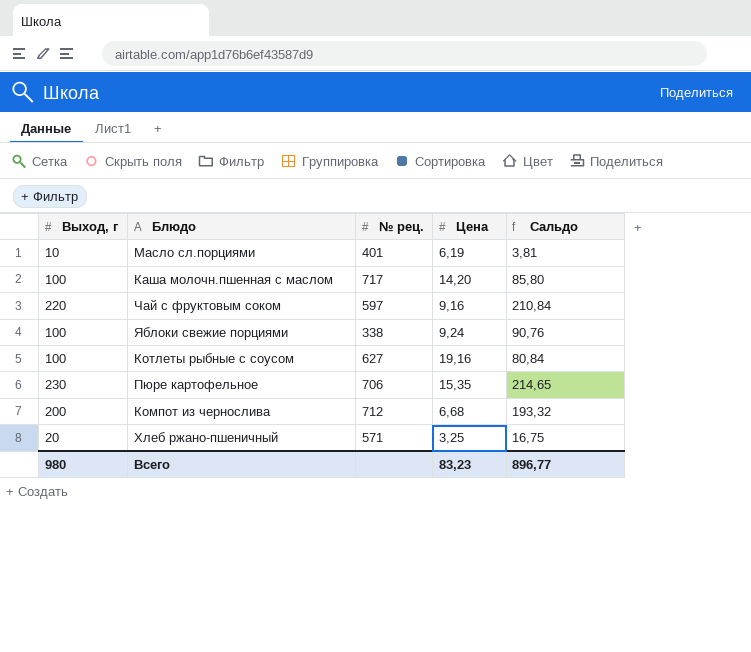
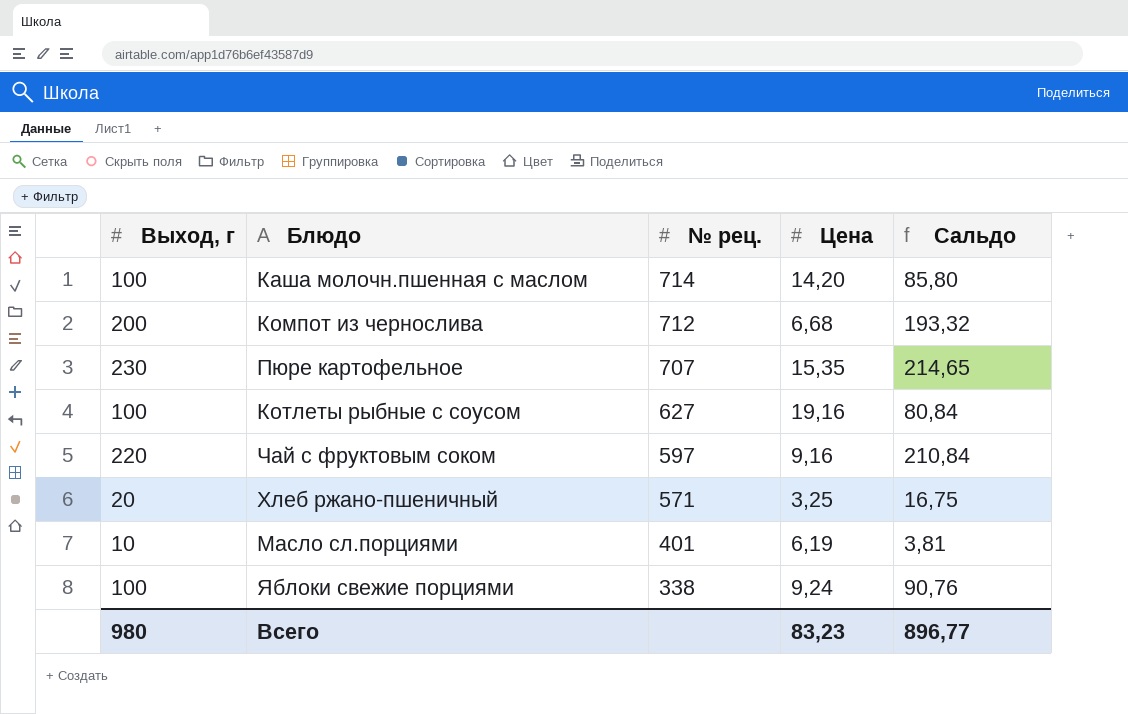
row order: none -> № рец. descending
Каша молочн.пшенная с маслом | № рец.: 717 -> 714
Пюре картофельное | № рец.: 706 -> 707

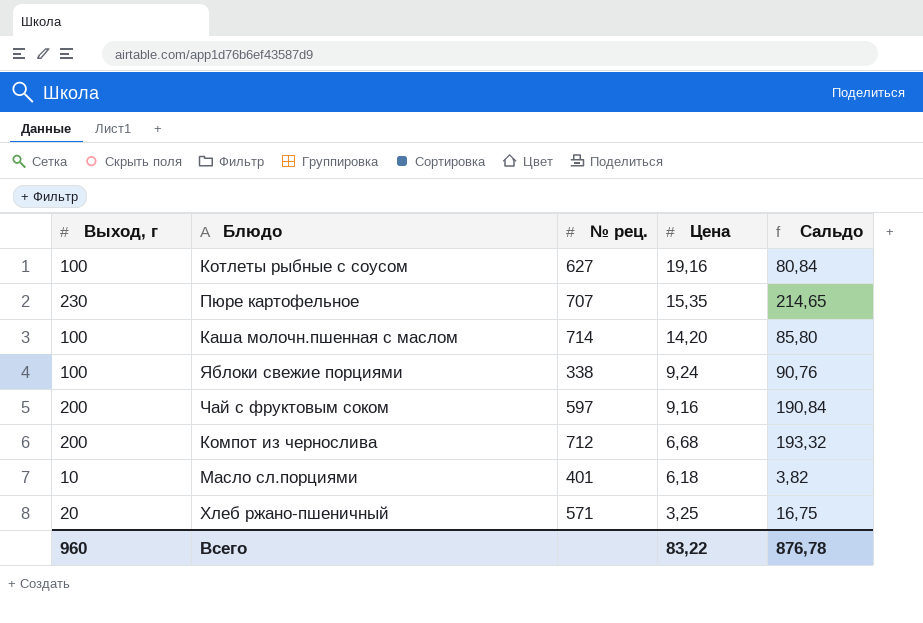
row order: № рец. descending -> Цена descending
Чай с фруктовым соком | Выход, г: 220 -> 200
Чай с фруктовым соком | Сальдо: 210,84 -> 190,84
Масло сл.порциями | Цена: 6,19 -> 6,18
Масло сл.порциями | Сальдо: 3,81 -> 3,82
Всего | Выход, г: 980 -> 960
Всего | Цена: 83,23 -> 83,22
Всего | Сальдо: 896,77 -> 876,78

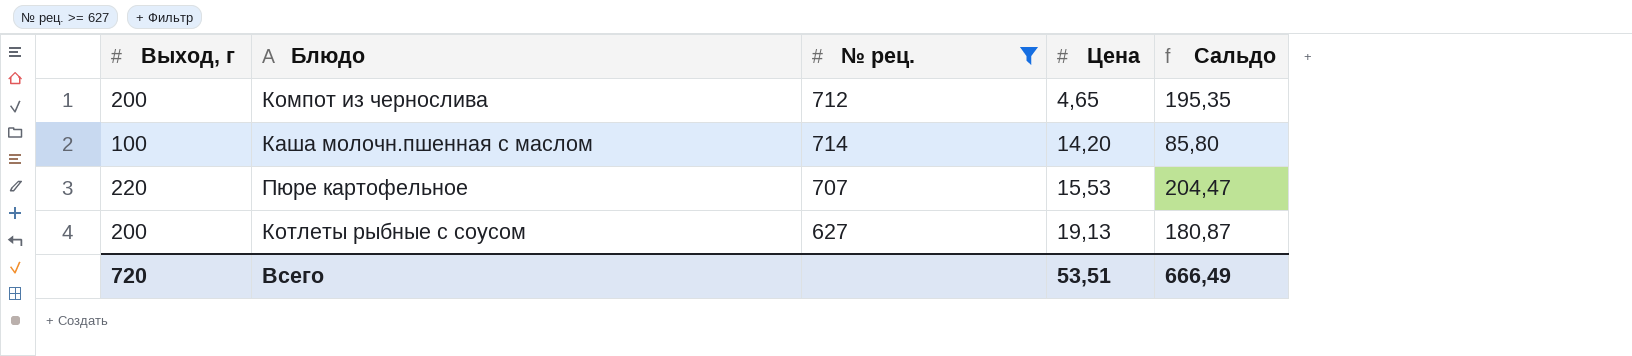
filter: none -> № рец. >= 627
row order: Цена descending -> Цена ascending
Компот из чернослива | Цена: 6,68 -> 4,65
Компот из чернослива | Сальдо: 193,32 -> 195,35
Пюре картофельное | Выход, г: 230 -> 220
Пюре картофельное | Цена: 15,35 -> 15,53
Пюре картофельное | Сальдо: 214,65 -> 204,47
Котлеты рыбные с соусом | Выход, г: 100 -> 200
Котлеты рыбные с соусом | Цена: 19,16 -> 19,13
Котлеты рыбные с соусом | Сальдо: 80,84 -> 180,87
Всего | Выход, г: 960 -> 720
Всего | Цена: 83,22 -> 53,51
Всего | Сальдо: 876,78 -> 666,49

